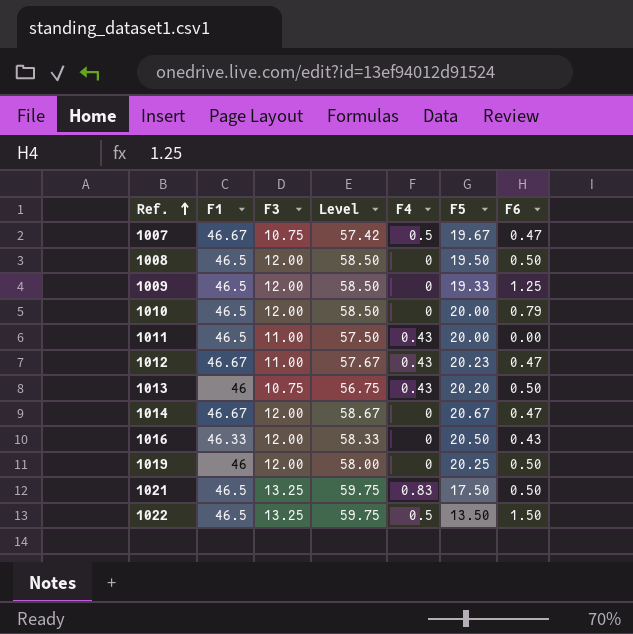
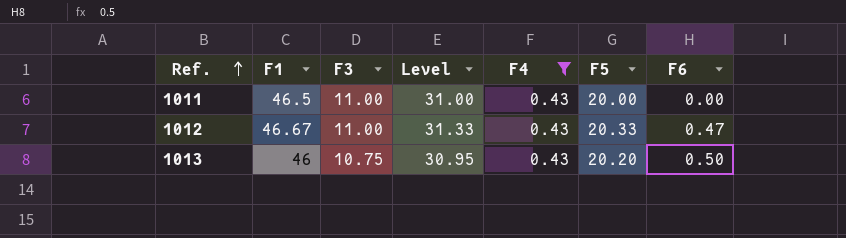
filter: none -> F4 = 0.43
column Level | formula: [F1] + [F3] -> [F3] + [F5]
1012 | F5: 20.23 -> 20.33

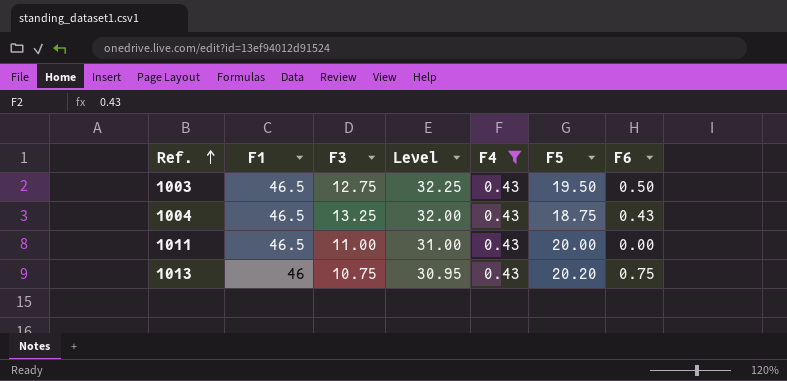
row 1012: 46.67 | 11.00 | 31.33 | 0.43 | 20.33 | 0.47 -> none
row 1003: none -> 46.5 | 12.75 | 32.25 | 0.43 | 19.50 | 0.50
row 1004: none -> 46.5 | 13.25 | 32.00 | 0.43 | 18.75 | 0.43
1013 | F6: 0.50 -> 0.75

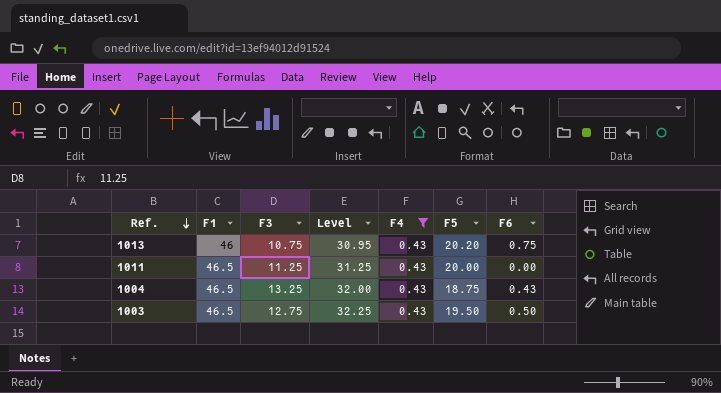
row order: Ref. ascending -> Ref. descending
1011 | F3: 11.00 -> 11.25
1011 | Level: 31.00 -> 31.25

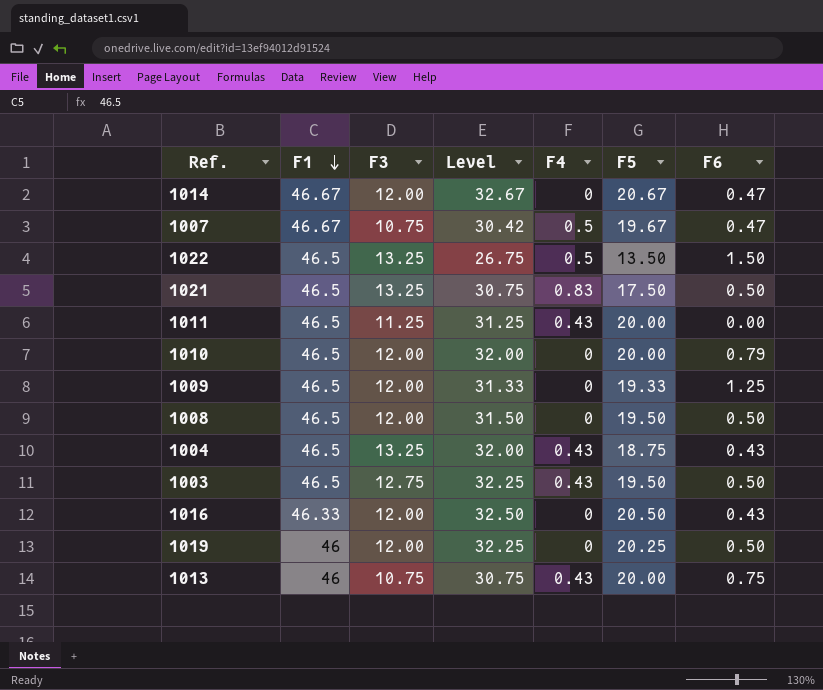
filter: F4 = 0.43 -> none
row order: Ref. descending -> F1 descending
1013 | Level: 30.95 -> 30.75
1013 | F5: 20.20 -> 20.00

